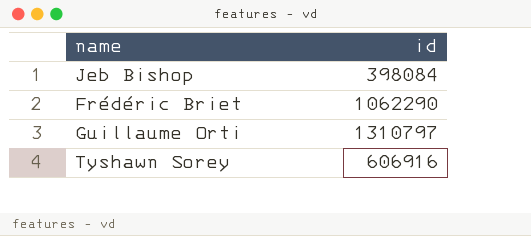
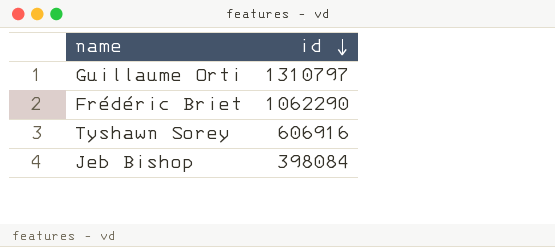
row order: none -> id descending

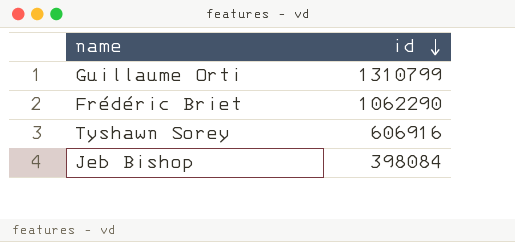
Guillaume Orti | id: 1310797 -> 1310799

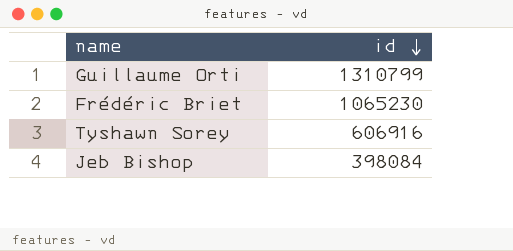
Frédéric Briet | id: 1062290 -> 1065230

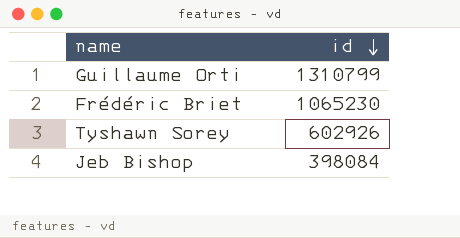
Tyshawn Sorey | id: 606916 -> 602926

